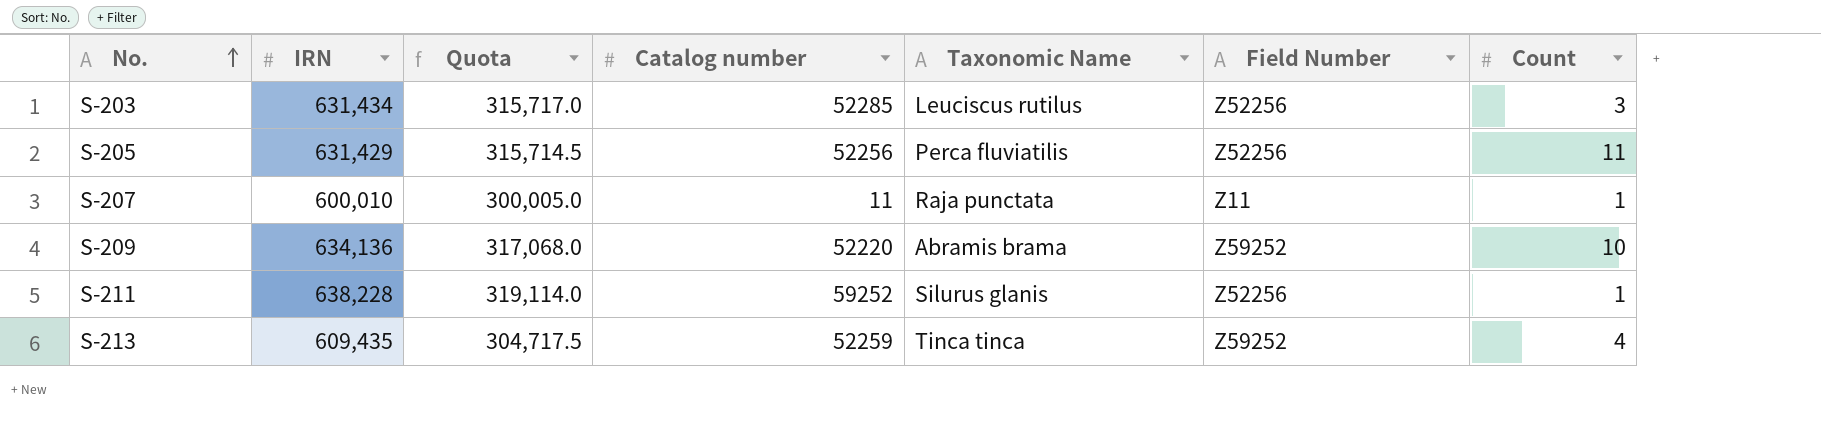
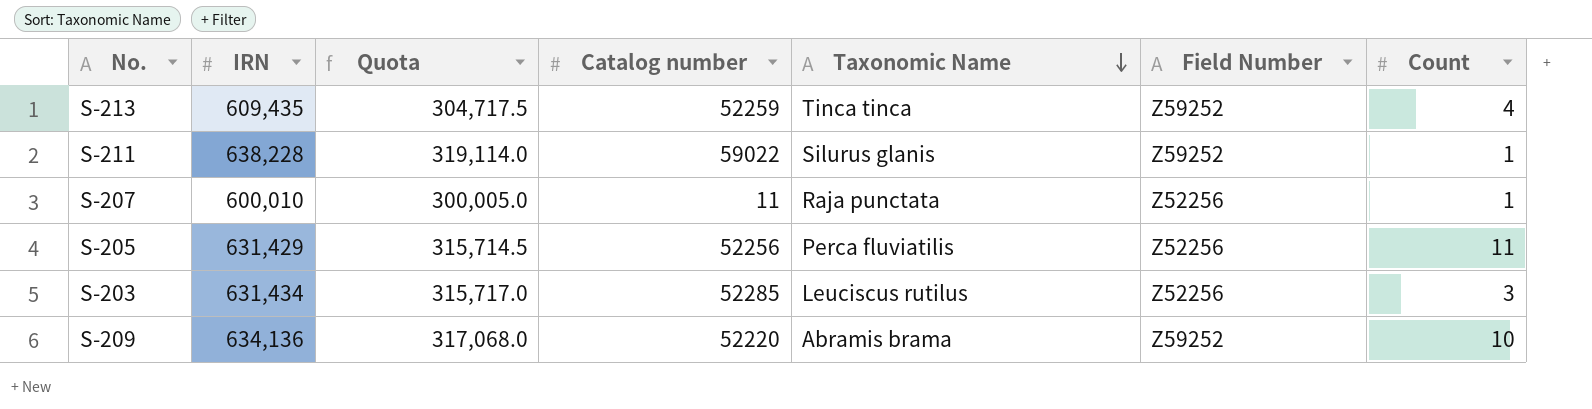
row order: No. ascending -> Taxonomic Name descending
S-211 | Catalog number: 59252 -> 59022
S-211 | Field Number: Z52256 -> Z59252
S-207 | Field Number: Z11 -> Z52256

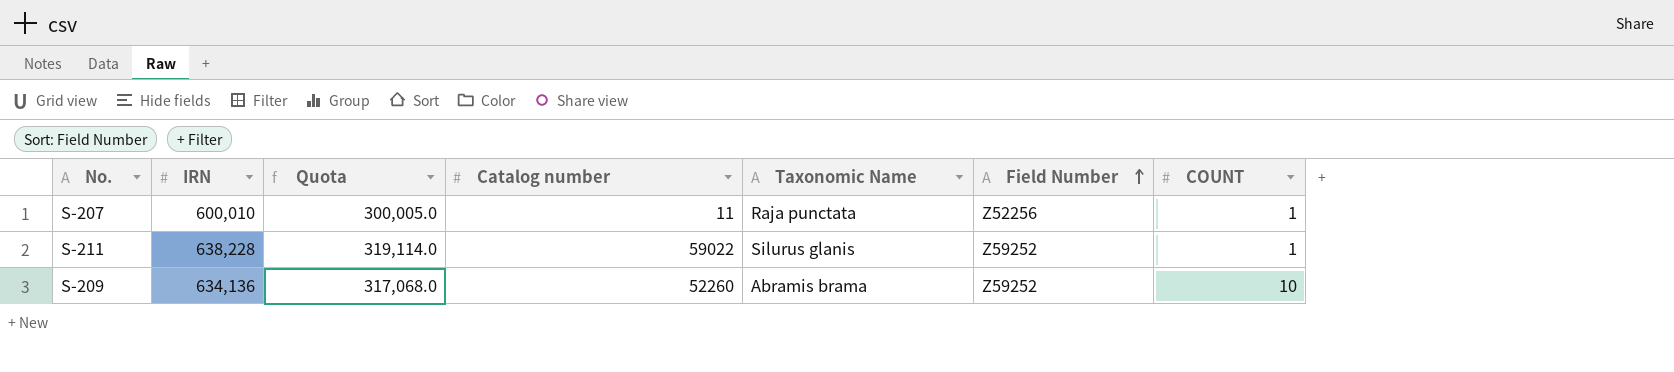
row order: Taxonomic Name descending -> Field Number ascending
column name: Count -> COUNT
row S-213: 609,435 | 304,717.5 | 52259 | Tinca tinca | Z59252 | 4 -> none
row S-205: 631,429 | 315,714.5 | 52256 | Perca fluviatilis | Z52256 | 11 -> none
row S-203: 631,434 | 315,717.0 | 52285 | Leuciscus rutilus | Z52256 | 3 -> none
S-209 | Catalog number: 52220 -> 52260

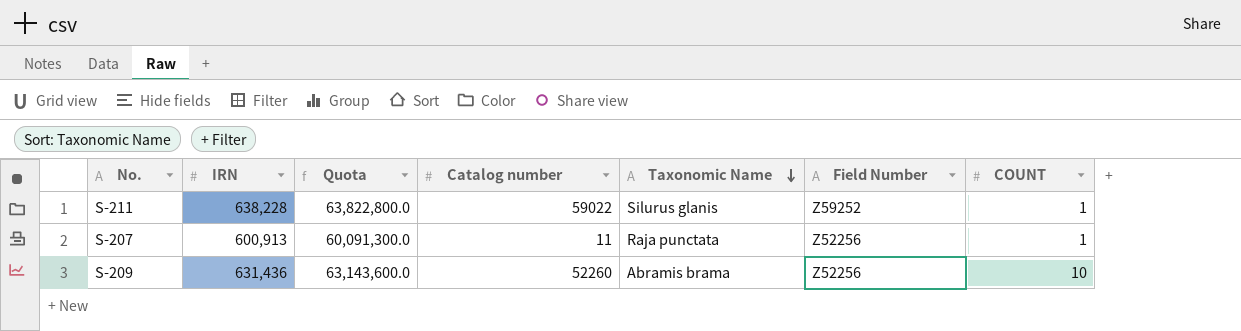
row order: Field Number ascending -> Taxonomic Name descending
column Quota | formula: [IRN] * 0.5 -> [IRN] * 100
S-207 | IRN: 600,010 -> 600,913
S-209 | IRN: 634,136 -> 631,436
S-209 | Field Number: Z59252 -> Z52256

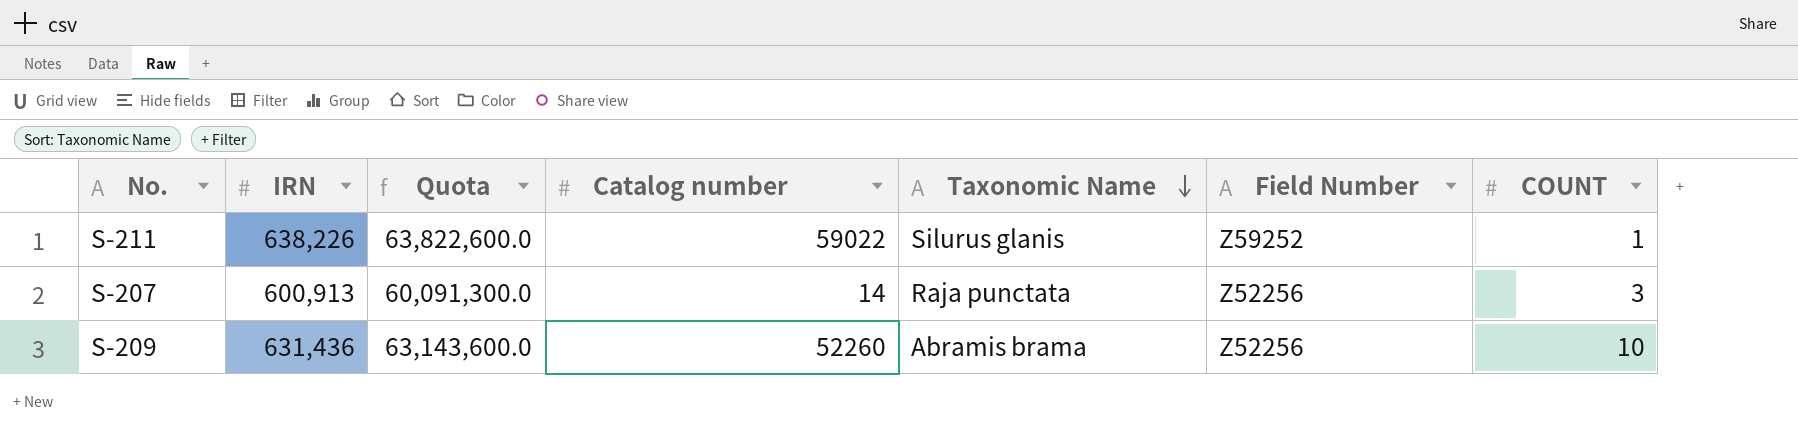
S-211 | IRN: 638,228 -> 638,226
S-211 | Quota: 63,822,800.0 -> 63,822,600.0
S-207 | Catalog number: 11 -> 14
S-207 | COUNT: 1 -> 3

